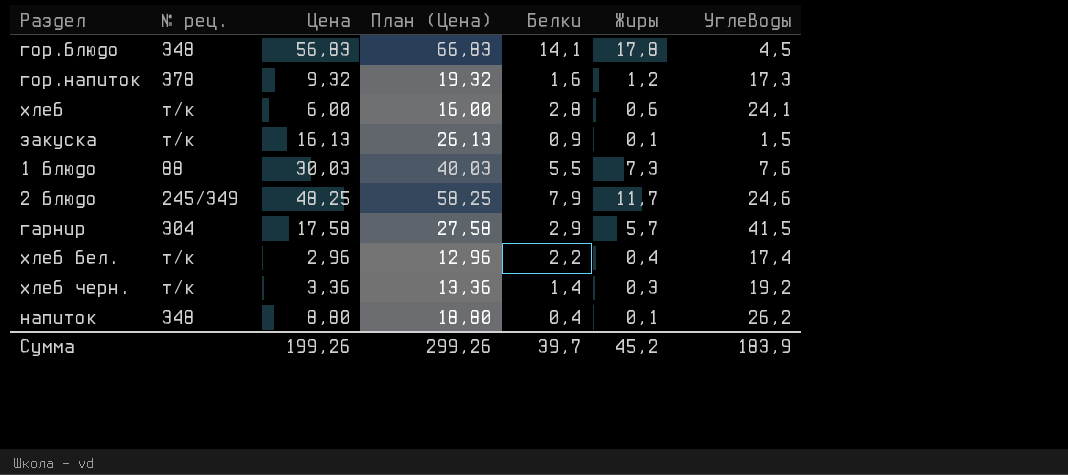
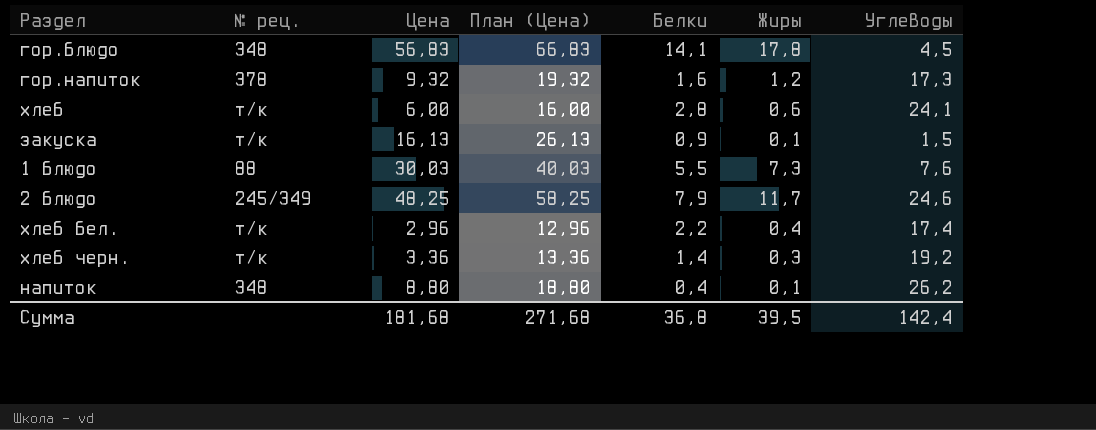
row гарнир: 304 | 17,58 | 27,58 | 2,9 | 5,7 | 41,5 -> none
Сумма | Цена: 199,26 -> 181,68
Сумма | План (Цена): 299,26 -> 271,68
Сумма | Белки: 39,7 -> 36,8
Сумма | Жиры: 45,2 -> 39,5
Сумма | Углеводы: 183,9 -> 142,4

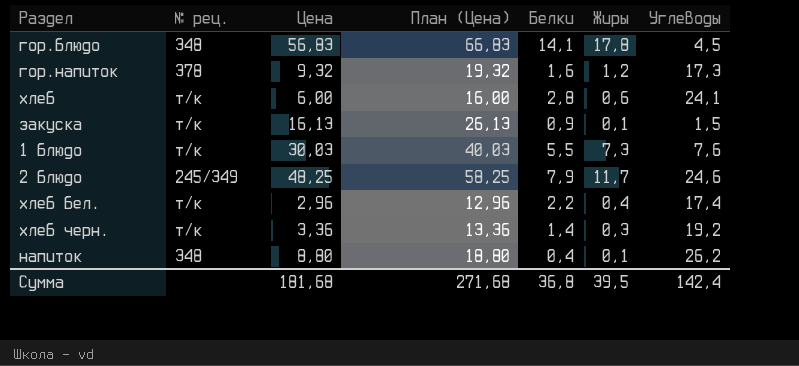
1 блюдо | № рец.: 88 -> т/к

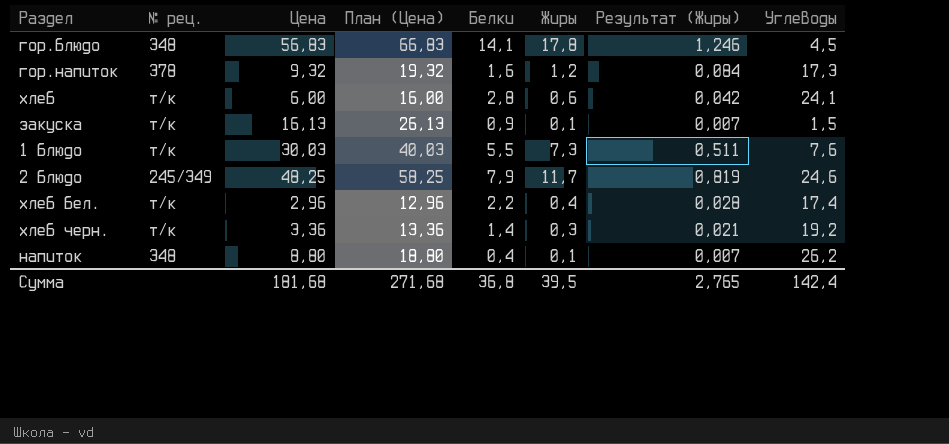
column Результат (Жиры) | formula: none -> [Жиры] * 0,07

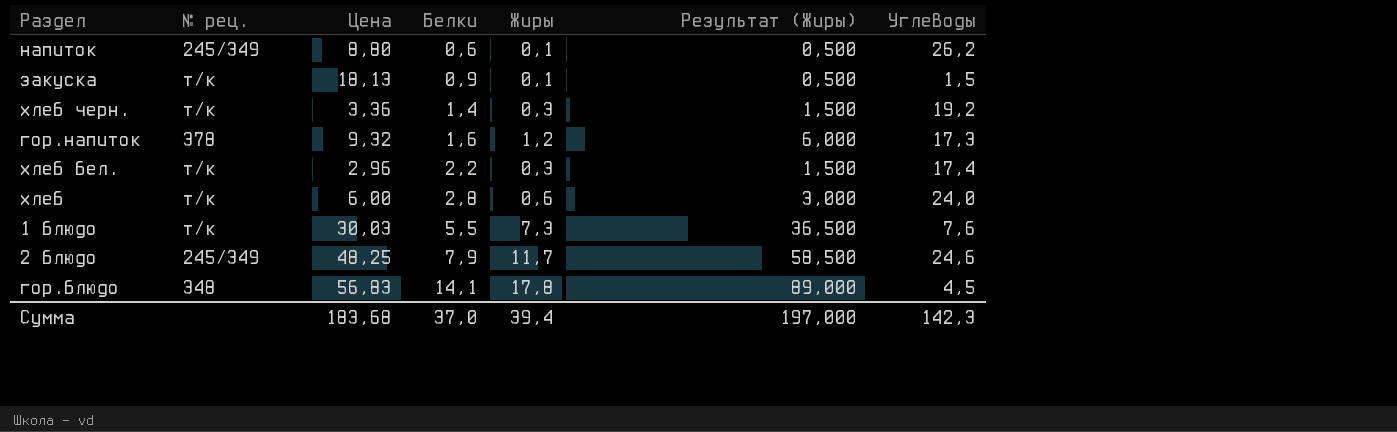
row order: none -> Белки ascending
column План (Цена) | formula: [Цена] + 10 -> none
column Результат (Жиры) | formula: [Жиры] * 0,07 -> [Жиры] * 5
напиток | № рец.: 348 -> 245/349
напиток | Белки: 0,4 -> 0,6
закуска | Цена: 16,13 -> 18,13
хлеб бел. | Жиры: 0,4 -> 0,3
хлеб | Углеводы: 24,1 -> 24,0
Сумма | Цена: 181,68 -> 183,68
Сумма | Белки: 36,8 -> 37,0
Сумма | Жиры: 39,5 -> 39,4
Сумма | Результат (Жиры): 2,765 -> 197,000
Сумма | Углеводы: 142,4 -> 142,3

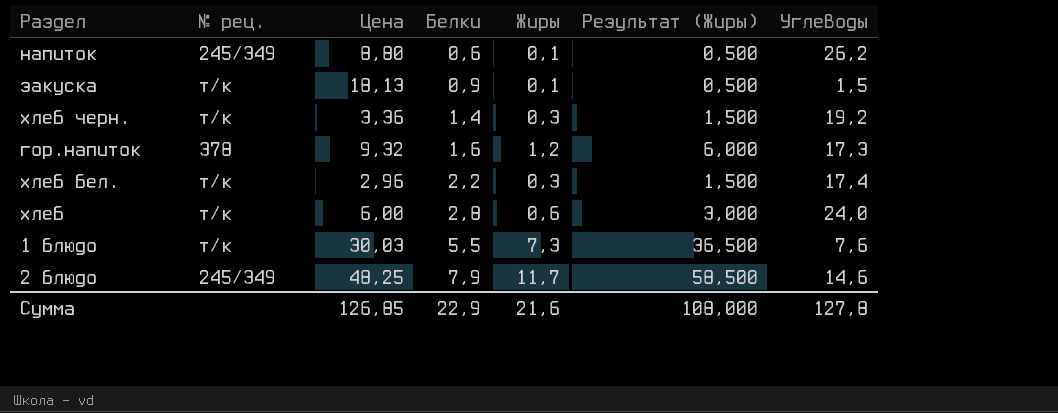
row гор.блюдо: 348 | 56,83 | 14,1 | 17,8 | 89,000 | 4,5 -> none
2 блюдо | Углеводы: 24,6 -> 14,6
Сумма | Цена: 183,68 -> 126,85
Сумма | Белки: 37,0 -> 22,9
Сумма | Жиры: 39,4 -> 21,6
Сумма | Результат (Жиры): 197,000 -> 108,000
Сумма | Углеводы: 142,3 -> 127,8

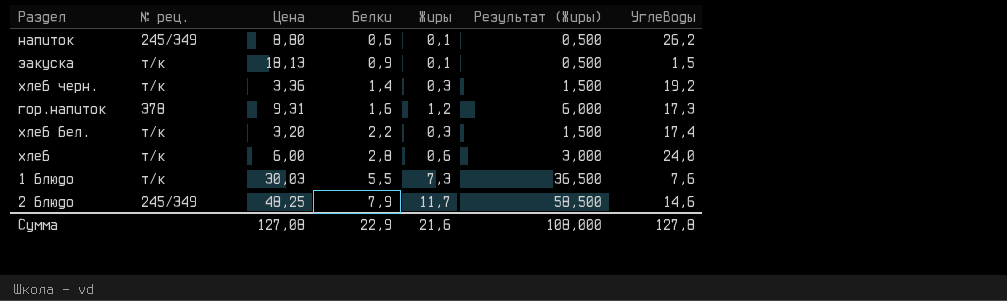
гор.напиток | Цена: 9,32 -> 9,31
хлеб бел. | Цена: 2,96 -> 3,20
Сумма | Цена: 126,85 -> 127,08

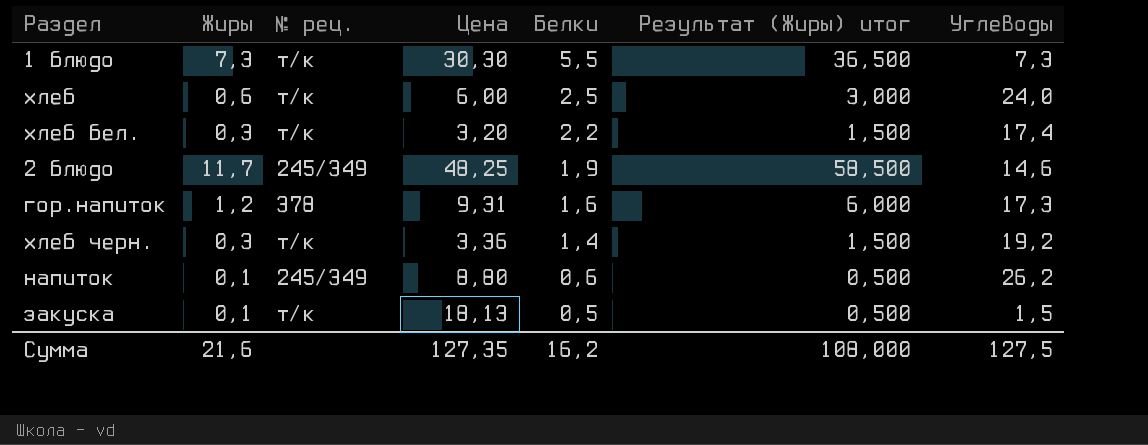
row order: Белки ascending -> Белки descending
column Жиры | position: 5 -> 2
column name: Результат (Жиры) -> Результат (Жиры) итог
1 блюдо | Цена: 30,03 -> 30,30
1 блюдо | Углеводы: 7,6 -> 7,3
хлеб | Белки: 2,8 -> 2,5
2 блюдо | Белки: 7,9 -> 1,9
закуска | Белки: 0,9 -> 0,5
Сумма | Цена: 127,08 -> 127,35
Сумма | Белки: 22,9 -> 16,2
Сумма | Углеводы: 127,8 -> 127,5

